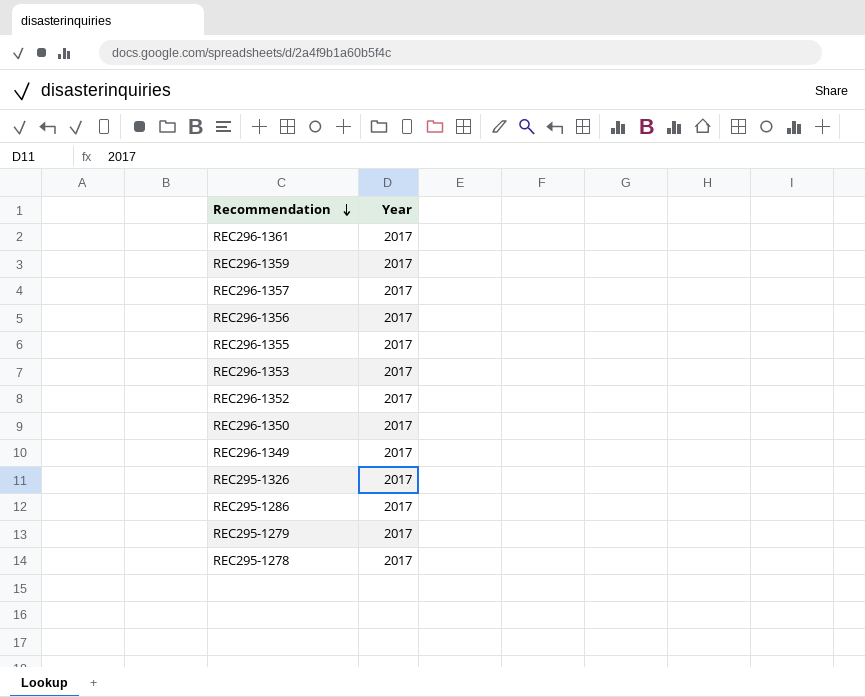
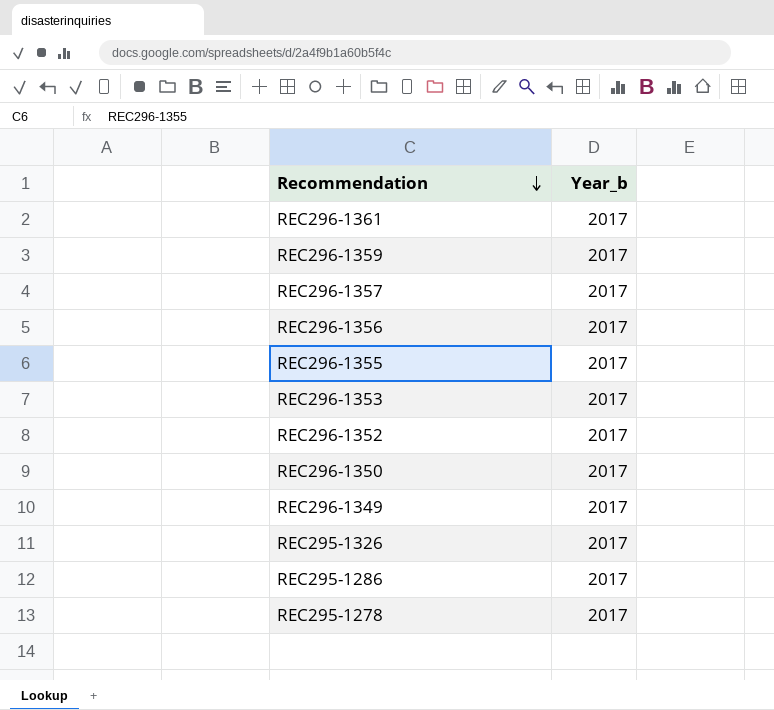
column name: Year -> Year_b
row REC295-1279: 2017 -> none

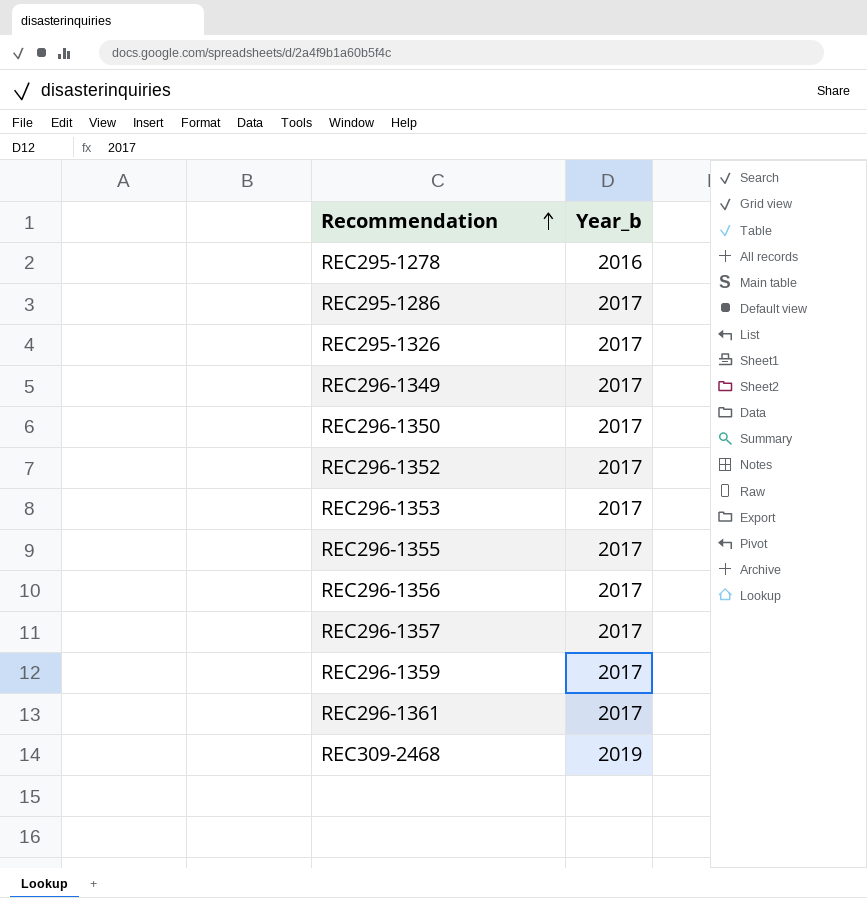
row order: Recommendation descending -> Recommendation ascending
REC295-1278 | Year_b: 2017 -> 2016
row REC309-2468: none -> 2019

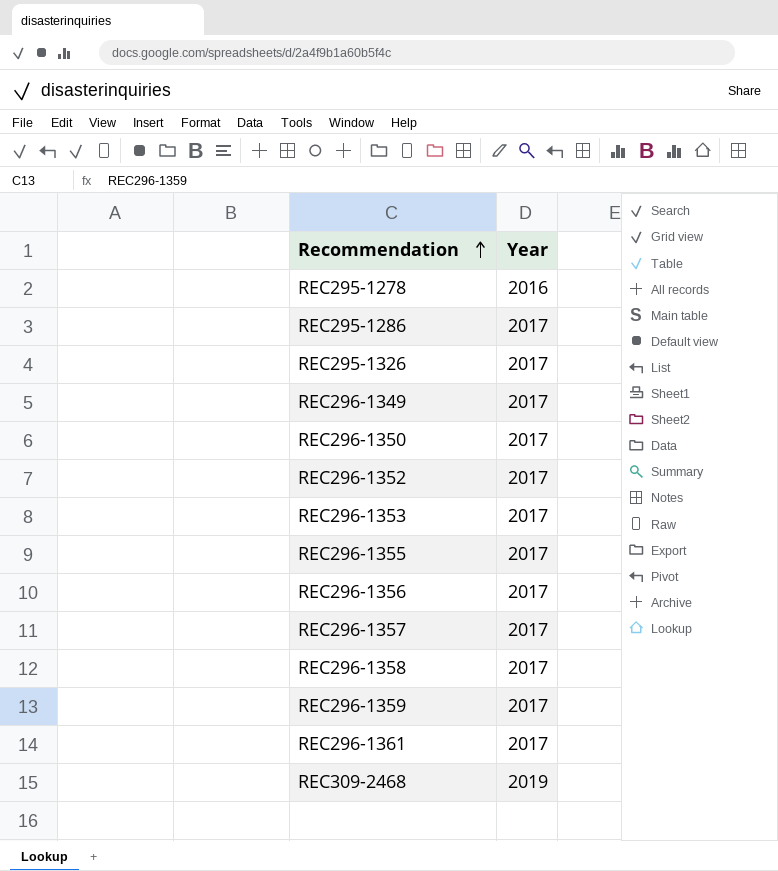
column name: Year_b -> Year
row REC296-1358: none -> 2017

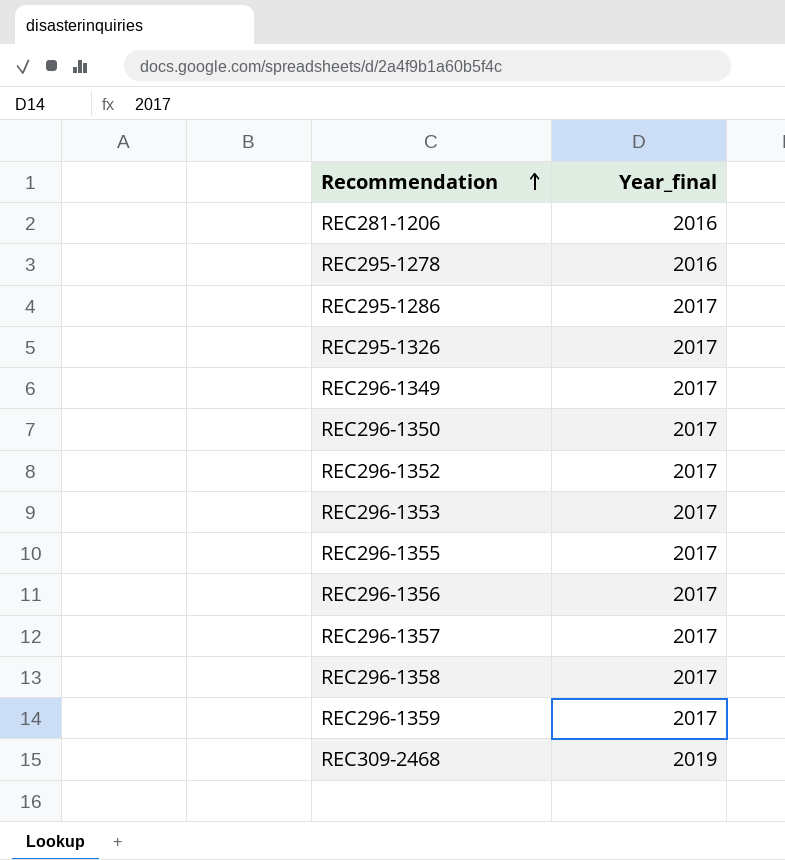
column name: Year -> Year_final
row REC296-1361: 2017 -> none
row REC281-1206: none -> 2016

